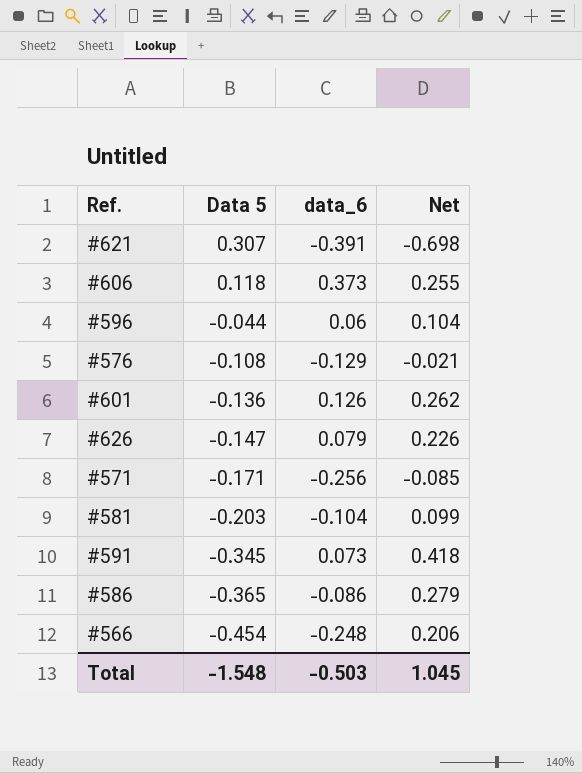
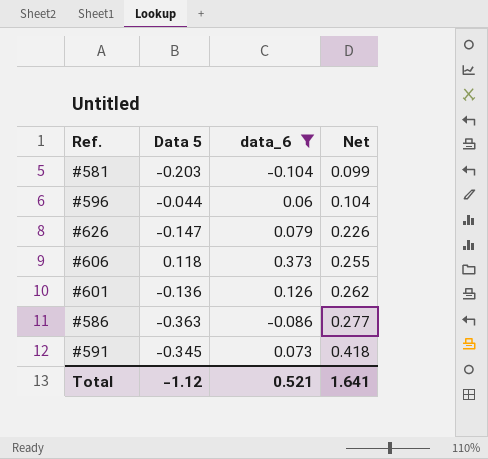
filter: none -> data_6 >= -0.104
row order: Data 5 descending -> Net ascending
#586 | Data 5: -0.365 -> -0.363
#586 | Net: 0.279 -> 0.277
Total | Data 5: -1.548 -> -1.12
Total | data_6: -0.503 -> 0.521
Total | Net: 1.045 -> 1.641

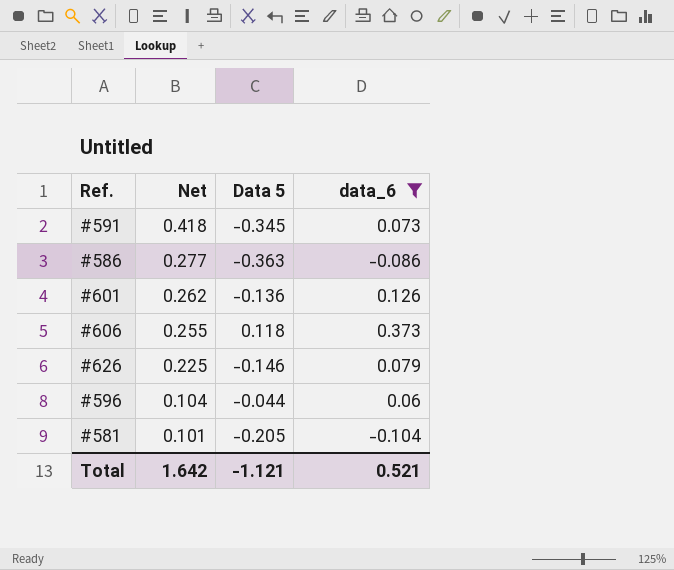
row order: Net ascending -> Net descending
column Net | position: 4 -> 2
#626 | Net: 0.226 -> 0.225
#626 | Data 5: -0.147 -> -0.146
#581 | Net: 0.099 -> 0.101
#581 | Data 5: -0.203 -> -0.205
Total | Net: 1.641 -> 1.642
Total | Data 5: -1.12 -> -1.121

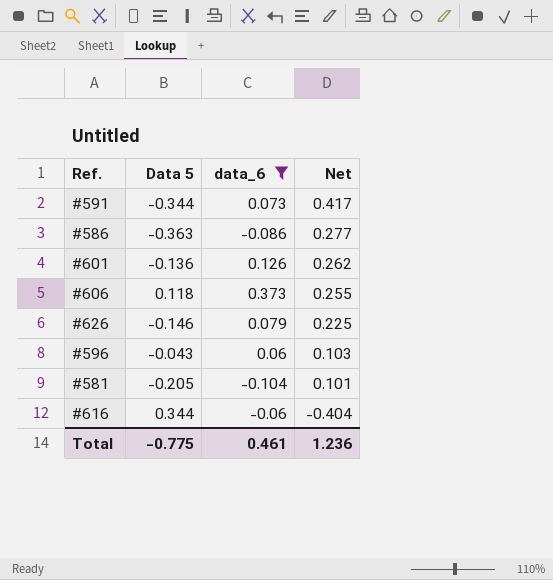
column Net | position: 2 -> 4
#591 | Data 5: -0.345 -> -0.344
#591 | Net: 0.418 -> 0.417
#596 | Data 5: -0.044 -> -0.043
#596 | Net: 0.104 -> 0.103
row #616: none -> 0.344 | -0.06 | -0.404
Total | Data 5: -1.121 -> -0.775
Total | data_6: 0.521 -> 0.461
Total | Net: 1.642 -> 1.236

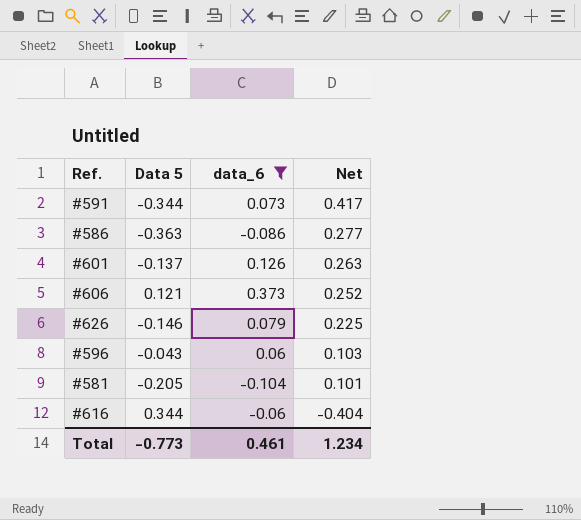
#601 | Data 5: -0.136 -> -0.137
#601 | Net: 0.262 -> 0.263
#606 | Data 5: 0.118 -> 0.121
#606 | Net: 0.255 -> 0.252
Total | Data 5: -0.775 -> -0.773
Total | Net: 1.236 -> 1.234

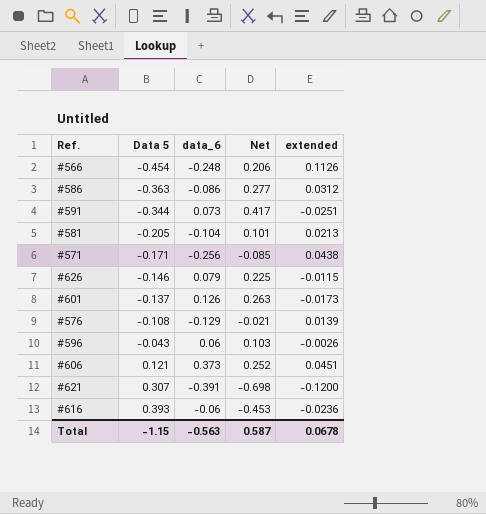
filter: data_6 >= -0.104 -> none
row order: Net descending -> Data 5 ascending
column extended | formula: none -> [Data 5] * [data_6]
#616 | Data 5: 0.344 -> 0.393
#616 | Net: -0.404 -> -0.453
Total | Data 5: -0.773 -> -1.15
Total | data_6: 0.461 -> -0.563
Total | Net: 1.234 -> 0.587

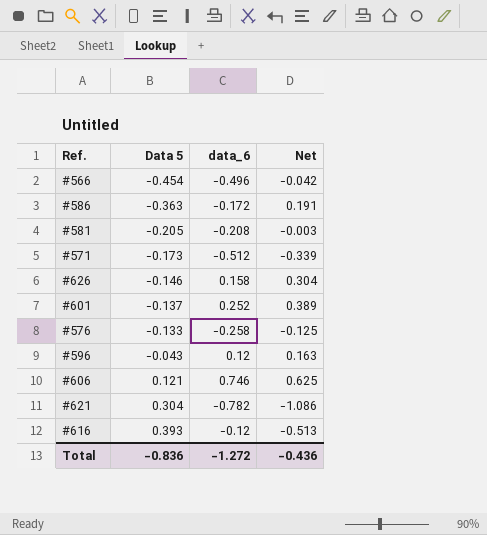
column extended | formula: [Data 5] * [data_6] -> none
row #591: -0.344 | 0.073 | 0.417 | -0.0251 -> none
#566 | data_6: -0.248 -> -0.496
#566 | Net: 0.206 -> -0.042
#586 | data_6: -0.086 -> -0.172
#586 | Net: 0.277 -> 0.191
#581 | data_6: -0.104 -> -0.208
#581 | Net: 0.101 -> -0.003
#571 | Data 5: -0.171 -> -0.173
#571 | data_6: -0.256 -> -0.512
#571 | Net: -0.085 -> -0.339
#626 | data_6: 0.079 -> 0.158
#626 | Net: 0.225 -> 0.304
#601 | data_6: 0.126 -> 0.252
#601 | Net: 0.263 -> 0.389
#576 | Data 5: -0.108 -> -0.133
#576 | data_6: -0.129 -> -0.258
#576 | Net: -0.021 -> -0.125
#596 | data_6: 0.06 -> 0.12
#596 | Net: 0.103 -> 0.163
#606 | data_6: 0.373 -> 0.746
#606 | Net: 0.252 -> 0.625
#621 | Data 5: 0.307 -> 0.304
#621 | data_6: -0.391 -> -0.782
#621 | Net: -0.698 -> -1.086
#616 | data_6: -0.06 -> -0.12
#616 | Net: -0.453 -> -0.513
Total | Data 5: -1.15 -> -0.836
Total | data_6: -0.563 -> -1.272
Total | Net: 0.587 -> -0.436

